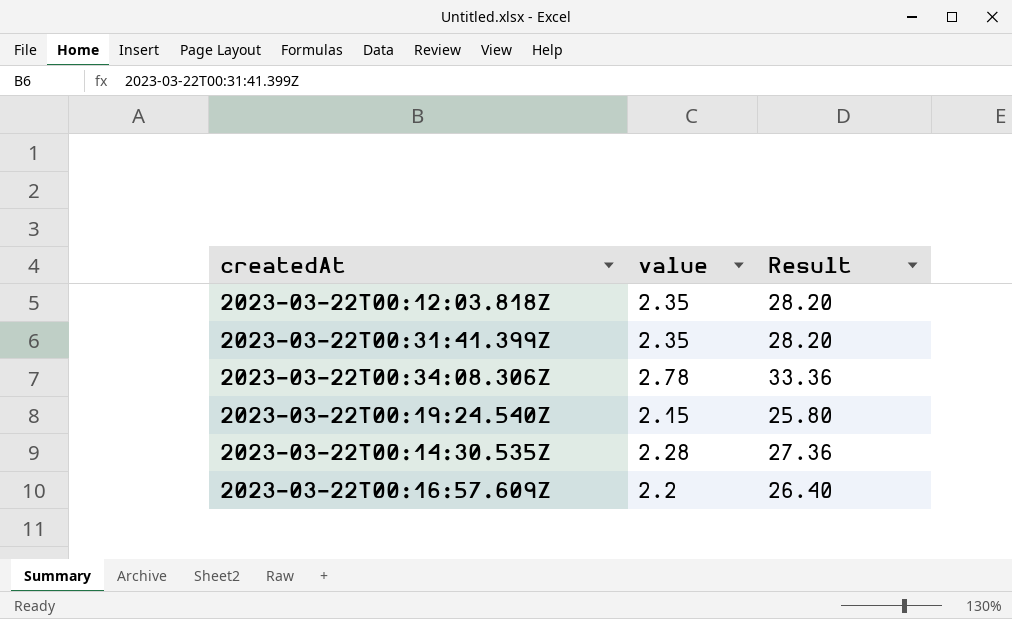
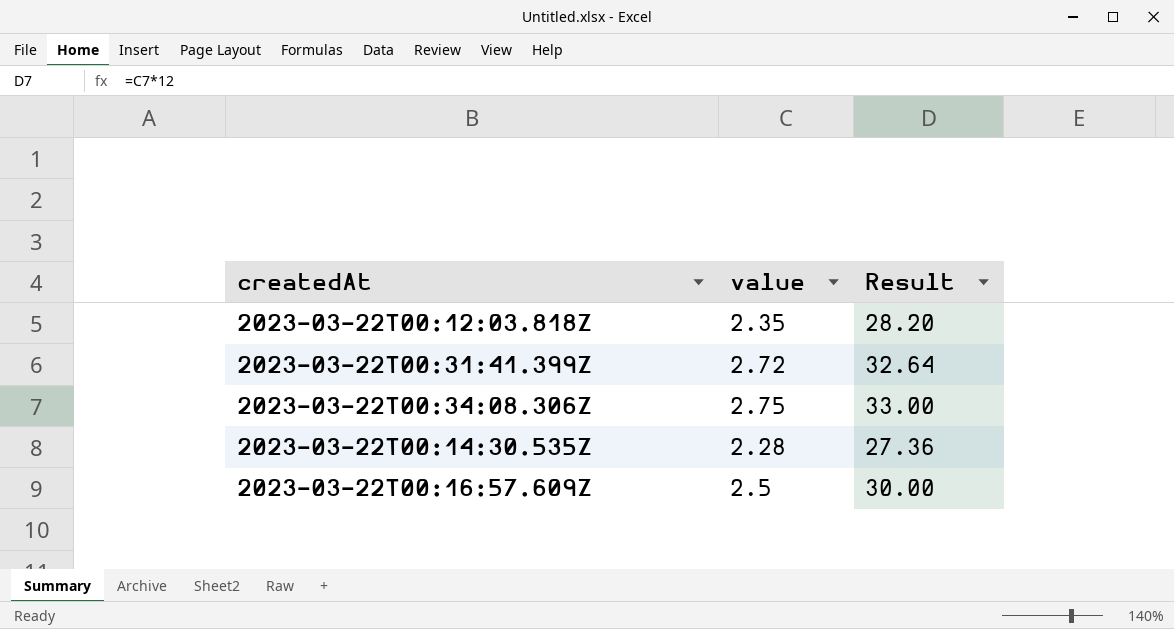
row 2023-03-22T00:19:24.540Z: 2.15 | 25.80 -> none
2023-03-22T00:31:41.399Z | value: 2.35 -> 2.72
2023-03-22T00:31:41.399Z | Result: 28.20 -> 32.64
2023-03-22T00:34:08.306Z | value: 2.78 -> 2.75
2023-03-22T00:34:08.306Z | Result: 33.36 -> 33.00
2023-03-22T00:16:57.609Z | value: 2.2 -> 2.5
2023-03-22T00:16:57.609Z | Result: 26.40 -> 30.00

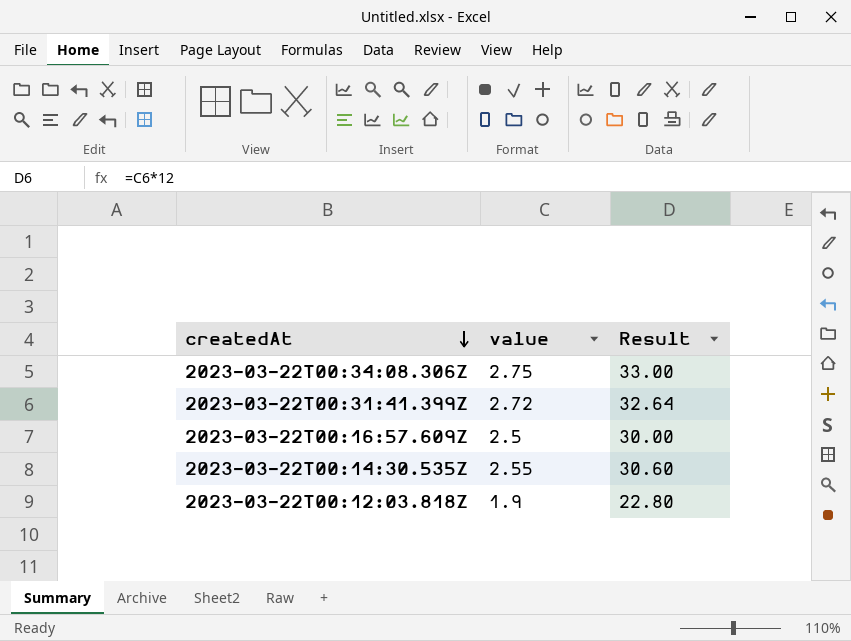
row order: none -> createdAt descending
2023-03-22T00:14:30.535Z | value: 2.28 -> 2.55
2023-03-22T00:14:30.535Z | Result: 27.36 -> 30.60
2023-03-22T00:12:03.818Z | value: 2.35 -> 1.9
2023-03-22T00:12:03.818Z | Result: 28.20 -> 22.80

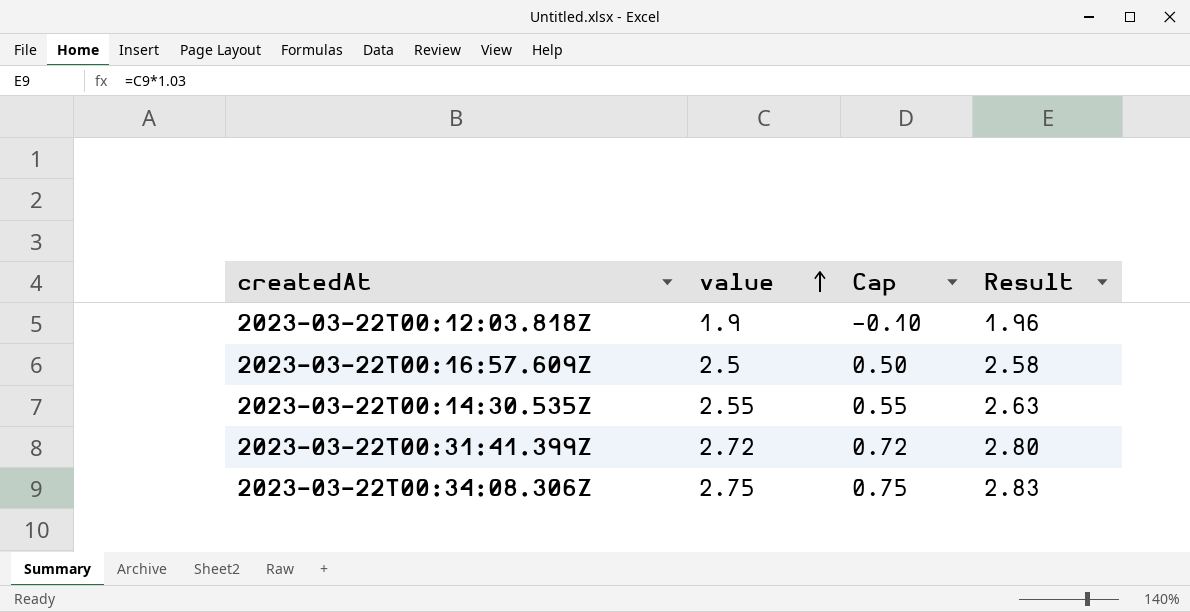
row order: createdAt descending -> value ascending
column Cap | formula: none -> [value] - 2
column Result | formula: [value] * 12 -> [value] * 1.03

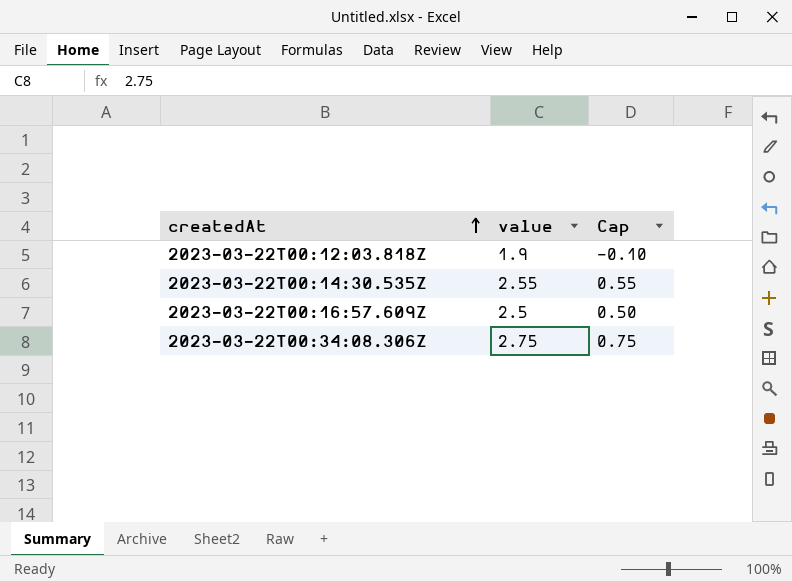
row order: value ascending -> createdAt ascending
column Result | formula: [value] * 1.03 -> none
row 2023-03-22T00:31:41.399Z: 2.72 | 0.72 | 2.80 -> none

